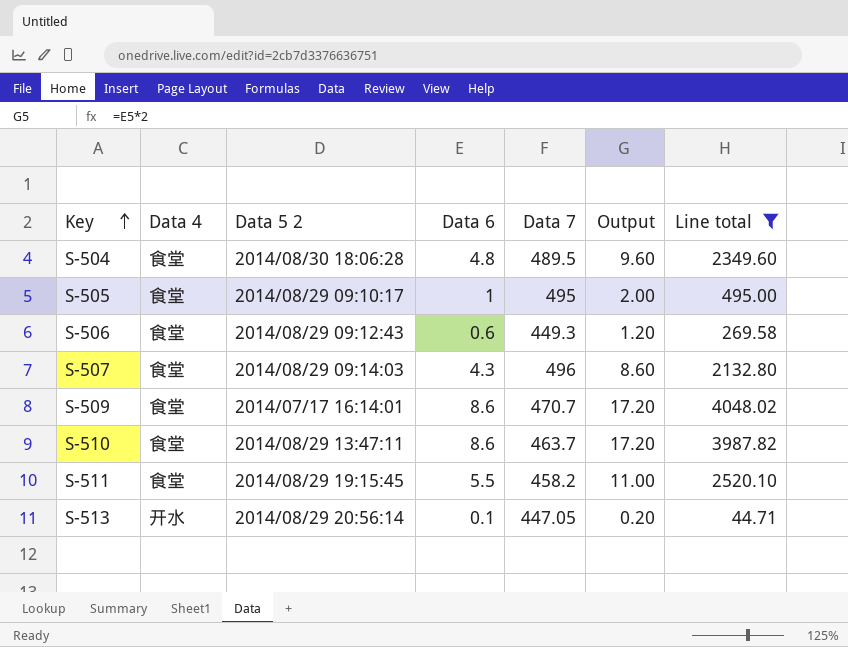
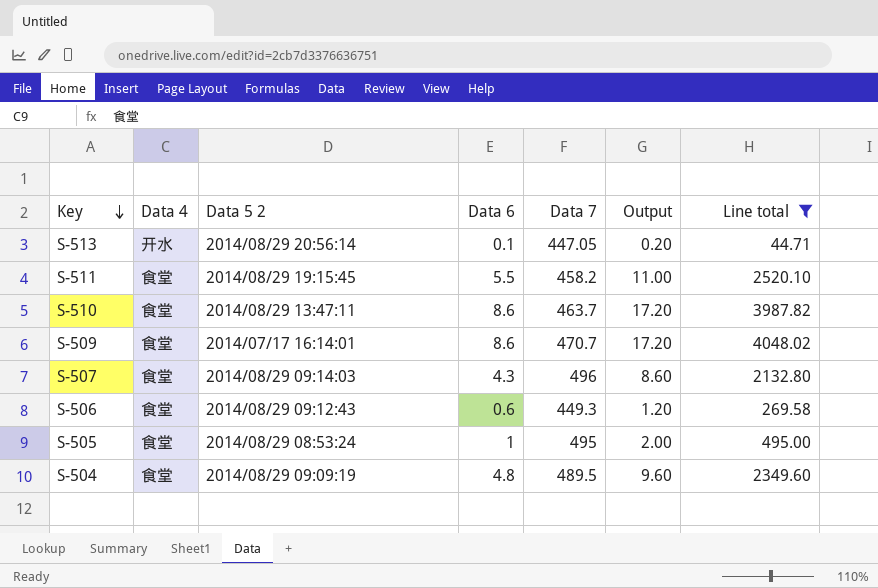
row order: Key ascending -> Key descending
S-505 | Data 5 2: 2014/08/29 09:10:17 -> 2014/08/29 08:53:24
S-504 | Data 5 2: 2014/08/30 18:06:28 -> 2014/08/29 09:09:19

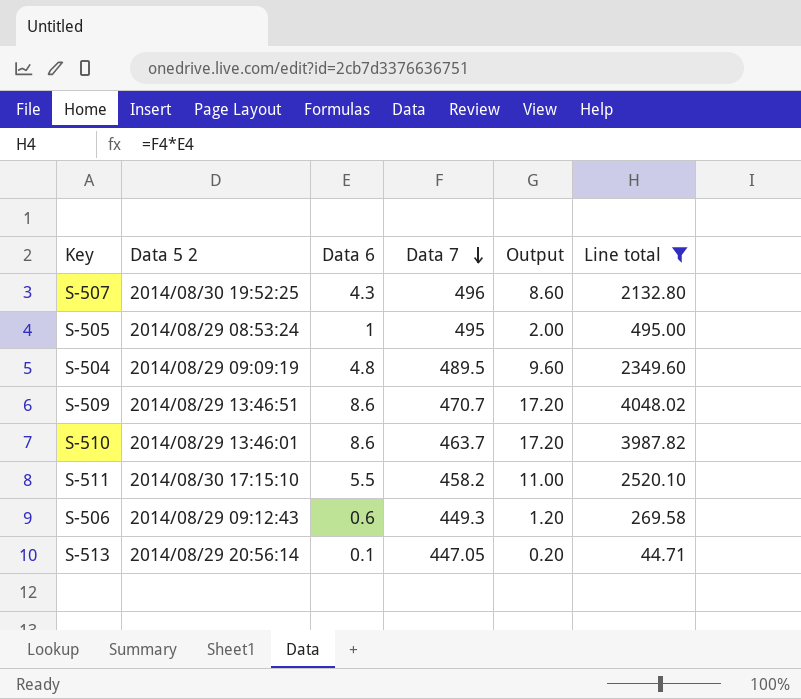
row order: Key descending -> Data 7 descending
column Data 4 | position: 2 -> none
S-507 | Data 5 2: 2014/08/29 09:14:03 -> 2014/08/30 19:52:25
S-509 | Data 5 2: 2014/07/17 16:14:01 -> 2014/08/29 13:46:51
S-510 | Data 5 2: 2014/08/29 13:47:11 -> 2014/08/29 13:46:01
S-511 | Data 5 2: 2014/08/29 19:15:45 -> 2014/08/30 17:15:10

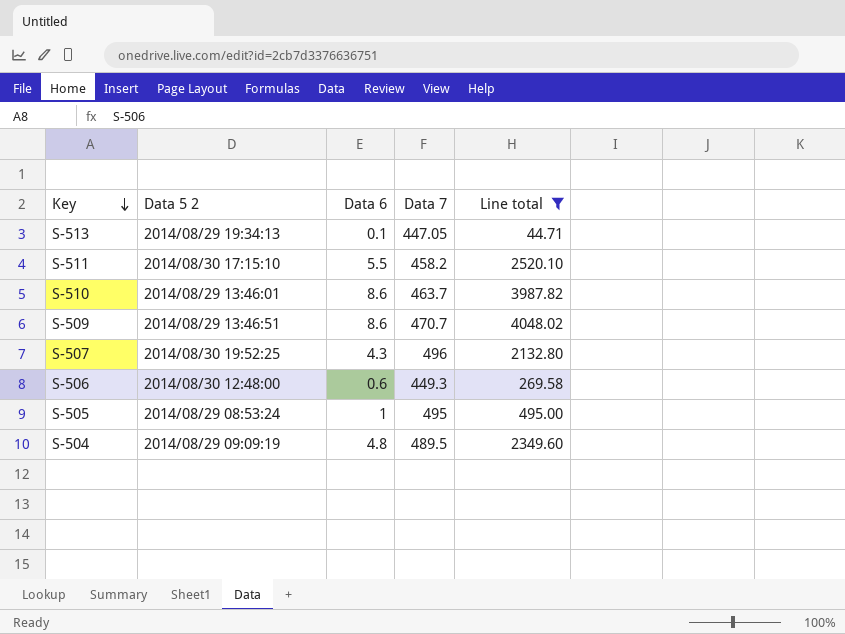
row order: Data 7 descending -> Key descending
column Output | formula: [Data 6] * 2 -> none
S-513 | Data 5 2: 2014/08/29 20:56:14 -> 2014/08/29 19:34:13
S-506 | Data 5 2: 2014/08/29 09:12:43 -> 2014/08/30 12:48:00

